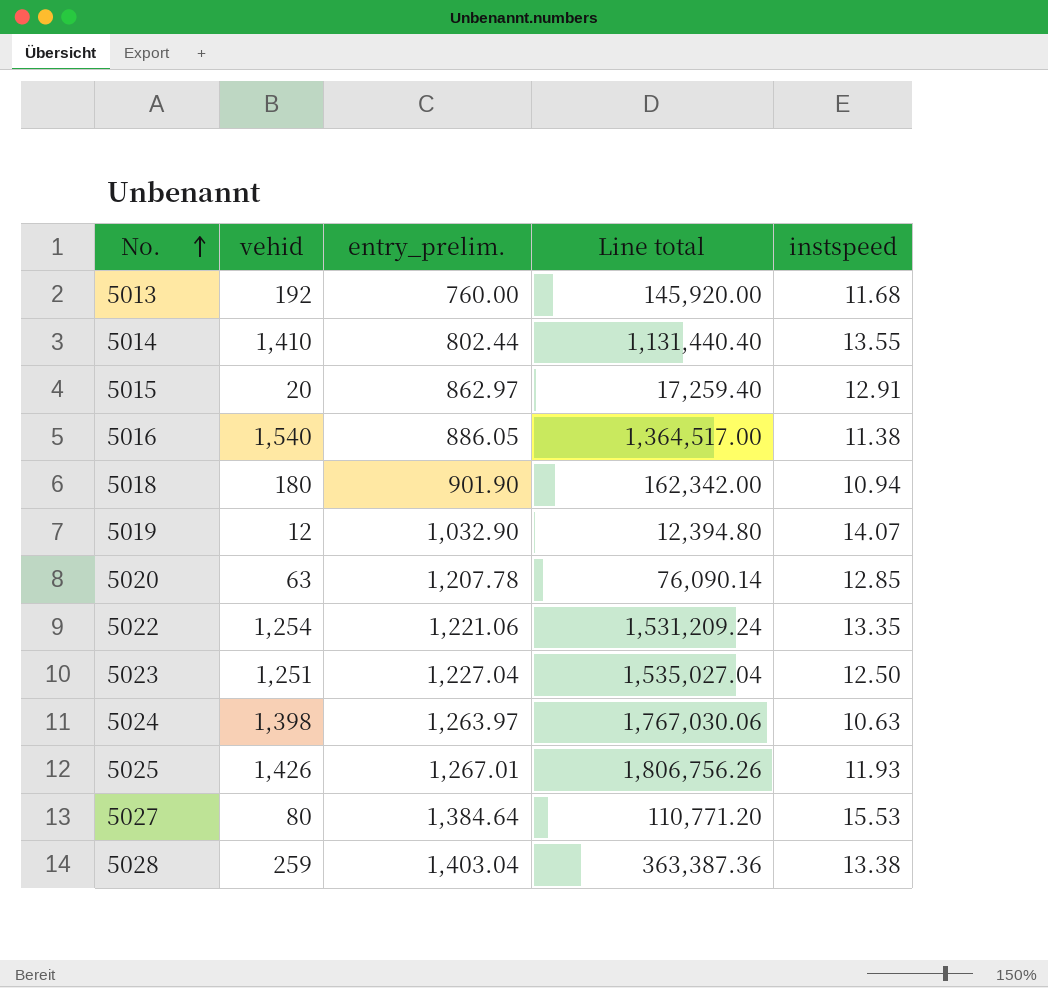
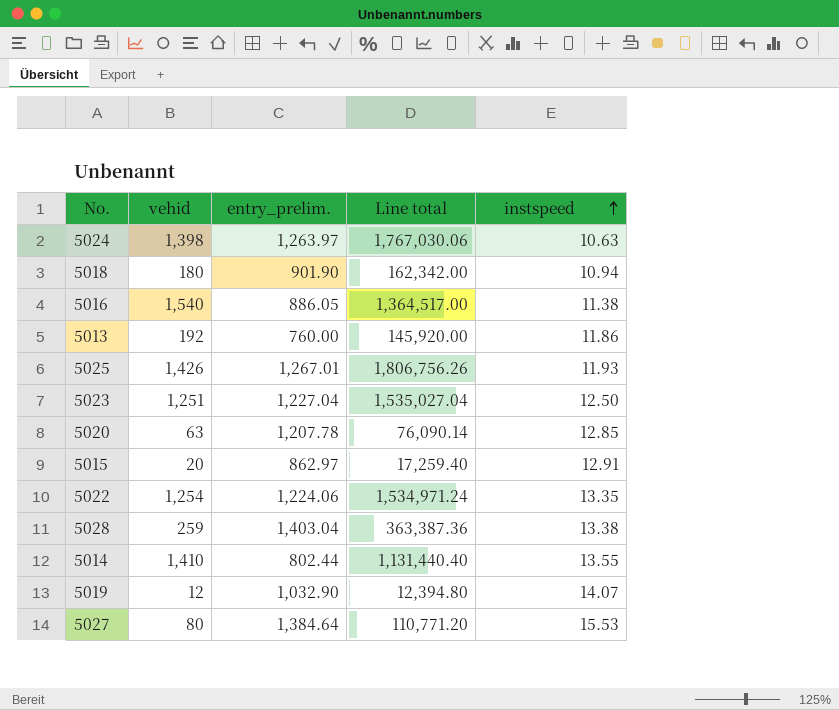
row order: No. ascending -> instspeed ascending
5013 | instspeed: 11.68 -> 11.86
5022 | entry_prelim.: 1,221.06 -> 1,224.06
5022 | Line total: 1,531,209.24 -> 1,534,971.24

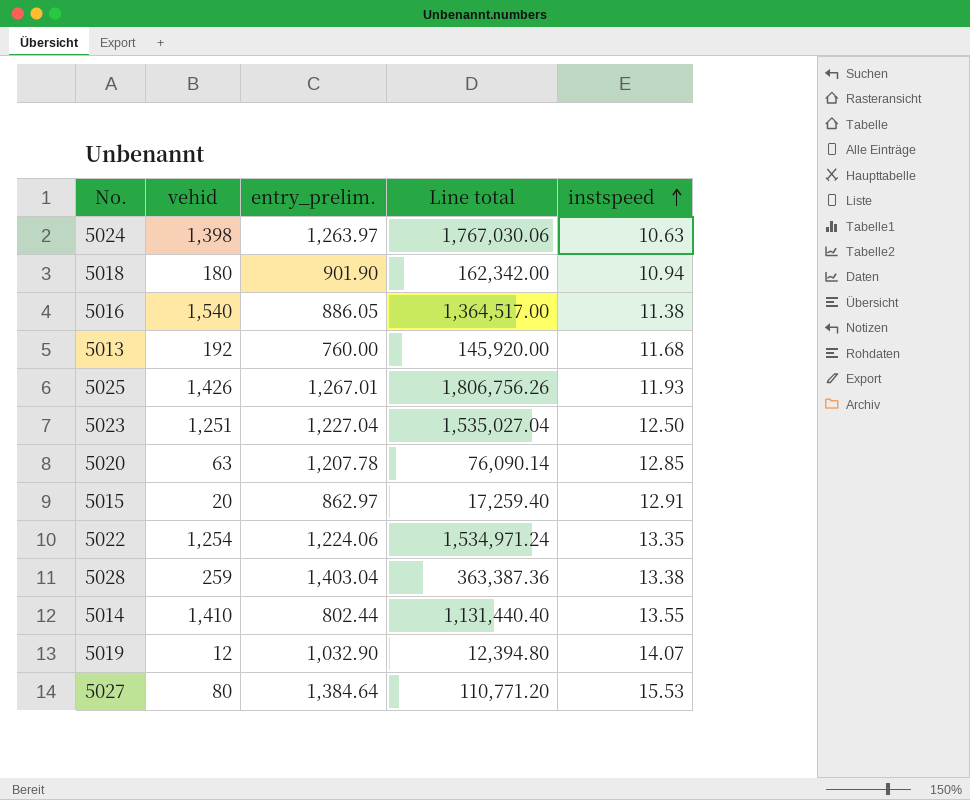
5013 | instspeed: 11.86 -> 11.68

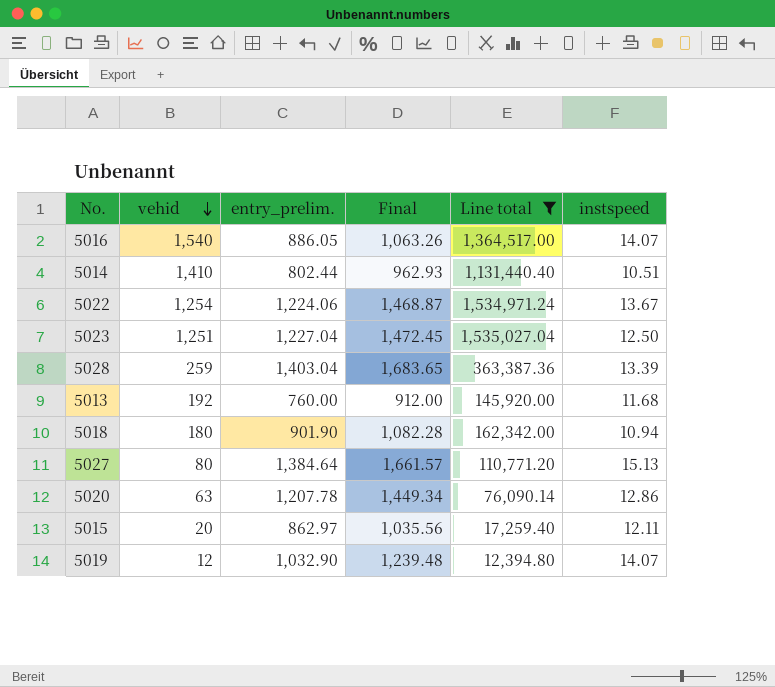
filter: none -> Line total <= 1,535,027.04
row order: instspeed ascending -> vehid descending
column Final | formula: none -> [entry_prelim.] * 1.2
5016 | instspeed: 11.38 -> 14.07
5014 | instspeed: 13.55 -> 10.51
5022 | instspeed: 13.35 -> 13.67
5028 | instspeed: 13.38 -> 13.39
5027 | instspeed: 15.53 -> 15.13
5020 | instspeed: 12.85 -> 12.86
5015 | instspeed: 12.91 -> 12.11

